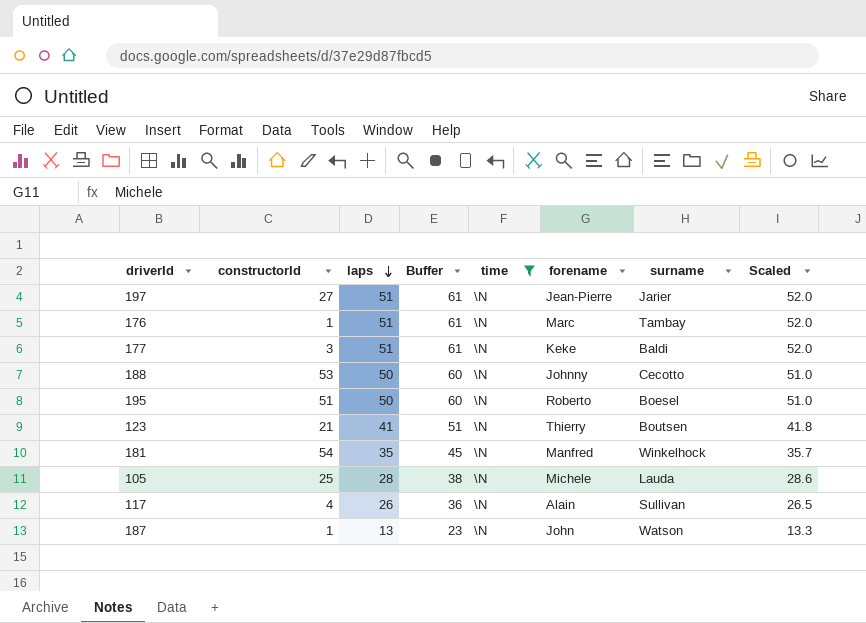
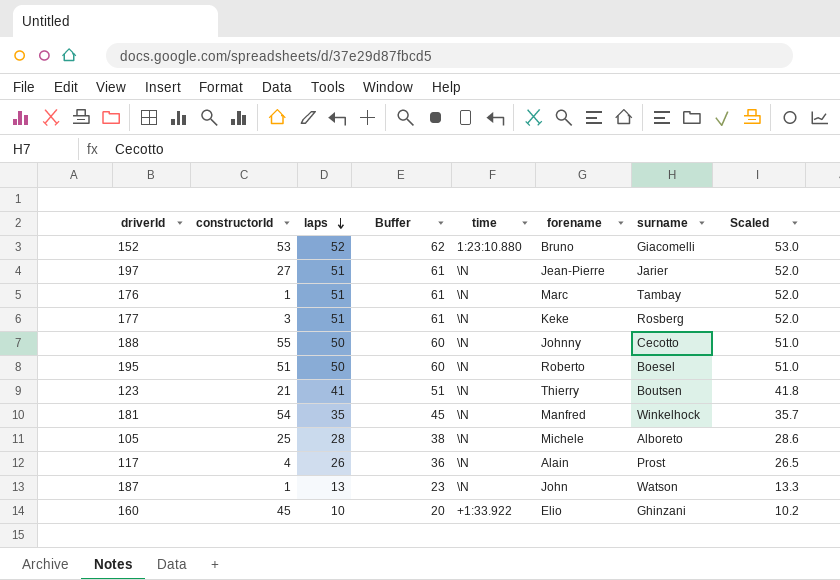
filter: time = \N -> none
177 | surname: Baldi -> Rosberg
188 | constructorId: 53 -> 55
105 | surname: Lauda -> Alboreto
117 | surname: Sullivan -> Prost

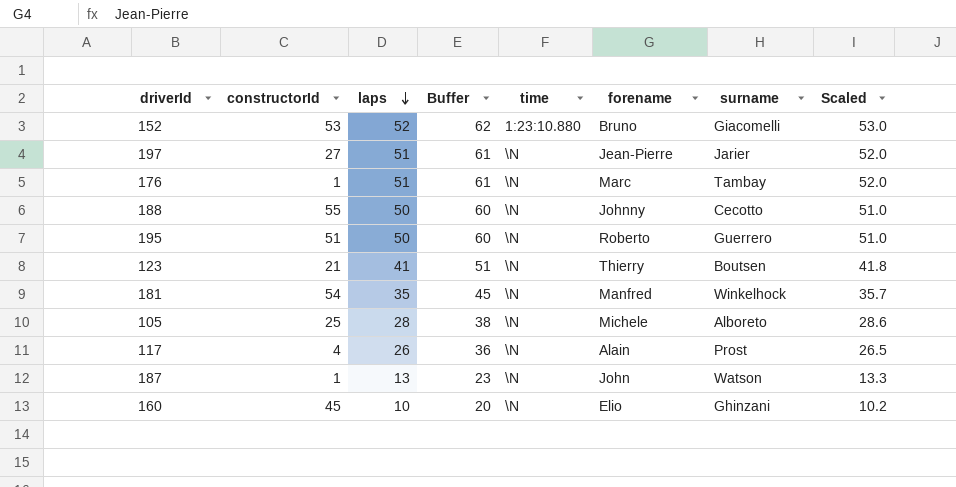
row 177: 3 | 51 | 61 | \N | Keke | Rosberg | 52.0 -> none
195 | surname: Boesel -> Guerrero
160 | time: +1:33.922 -> \N

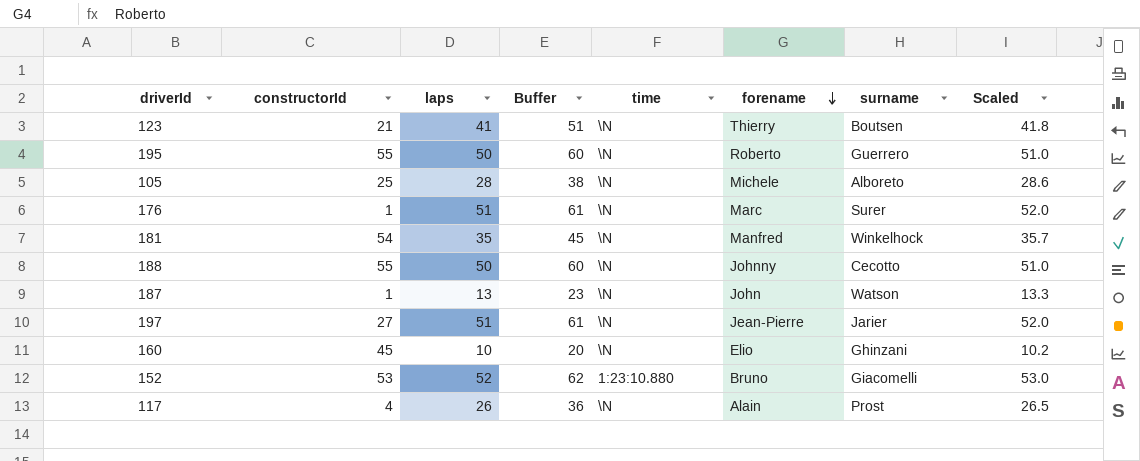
row order: laps descending -> forename descending
195 | constructorId: 51 -> 55
176 | surname: Tambay -> Surer

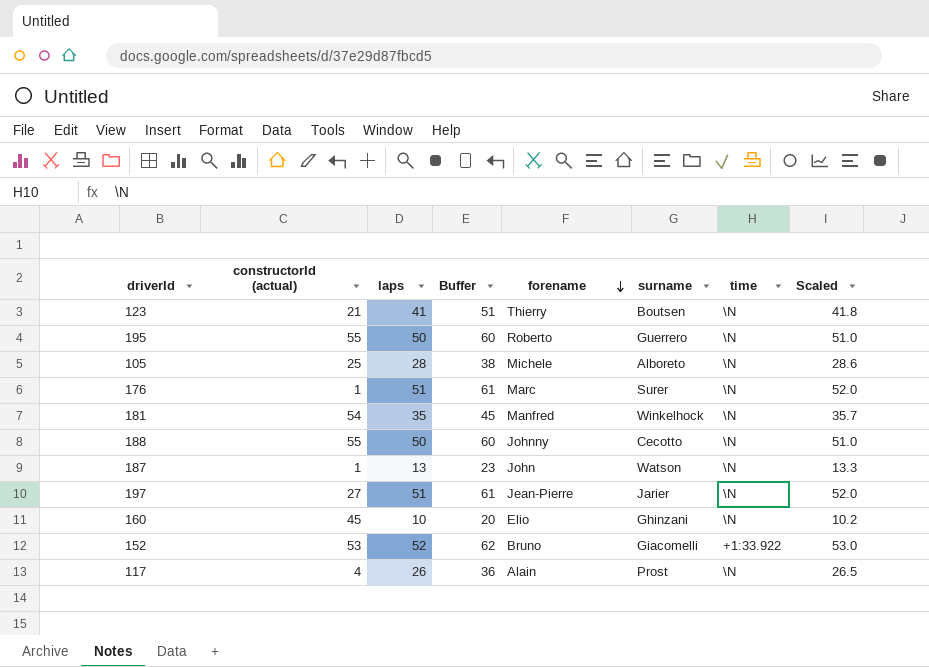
column name: constructorId -> constructorId (actual)
column time | position: 5 -> 7
152 | time: 1:23:10.880 -> +1:33.922

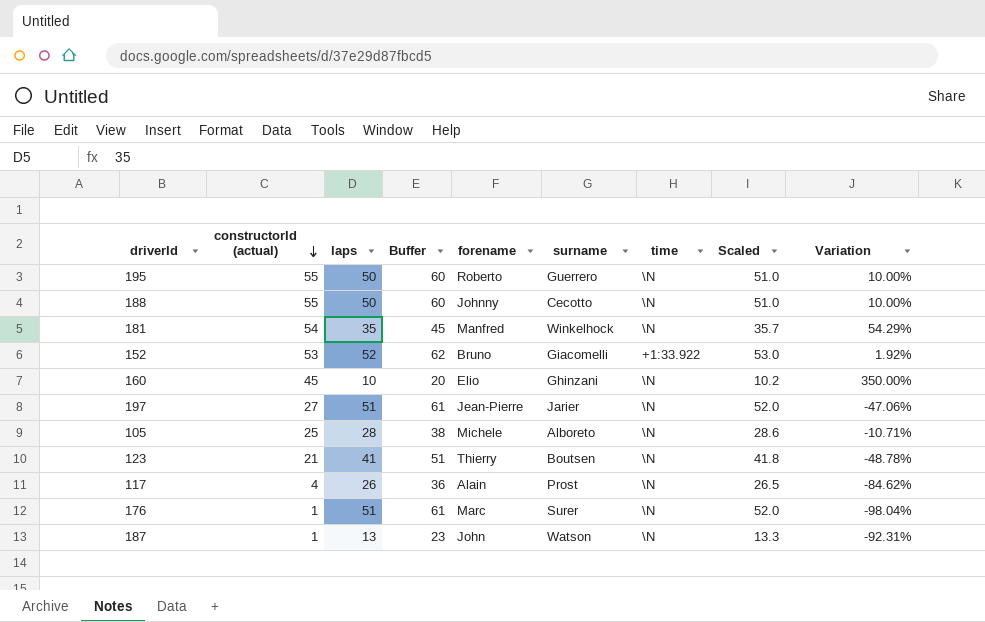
row order: forename descending -> constructorId (actual) descending
column Variation | formula: none -> ([constructorId (actual)] - [laps]) / [laps]

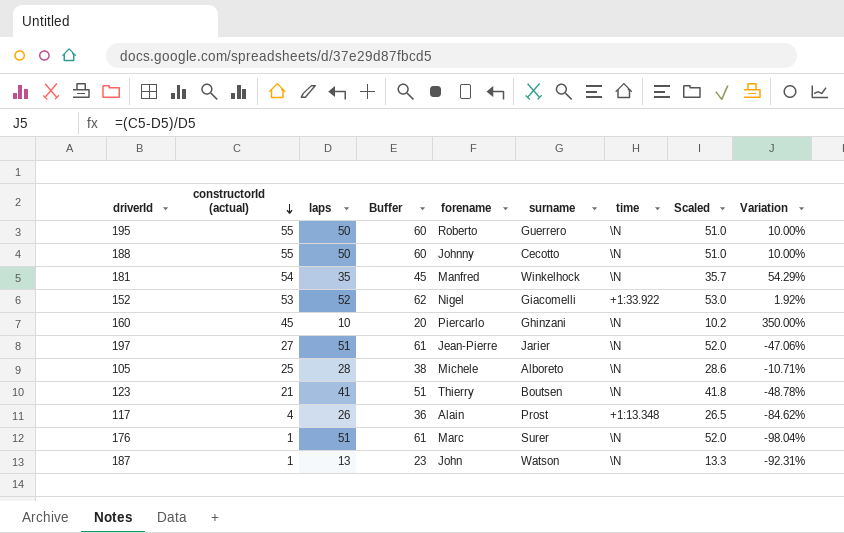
152 | forename: Bruno -> Nigel
160 | forename: Elio -> Piercarlo
117 | time: \N -> +1:13.348

